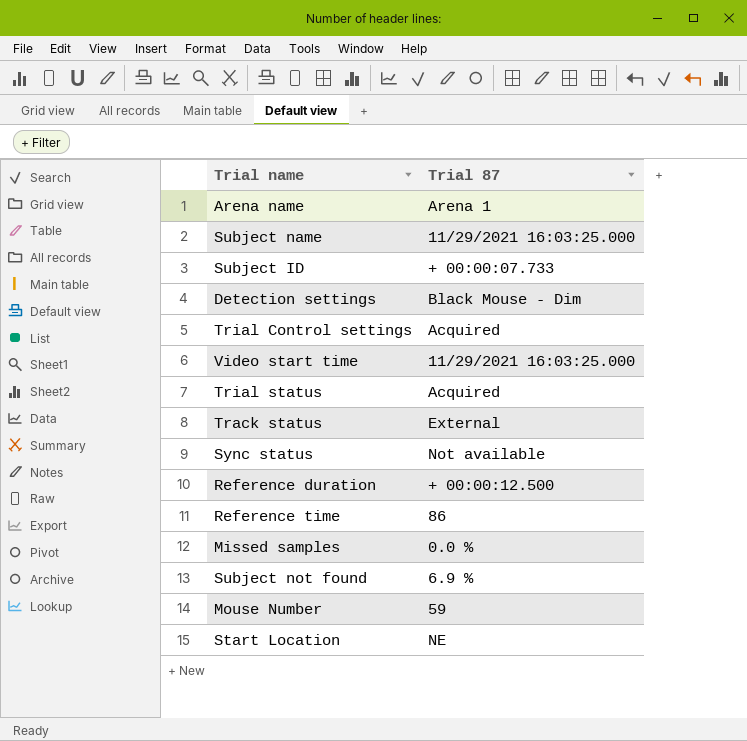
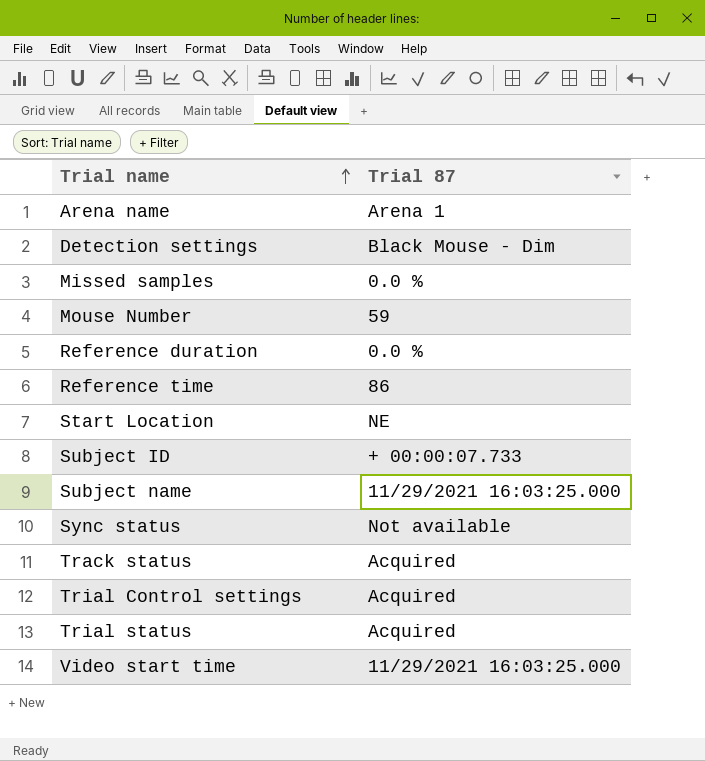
row order: none -> Trial name ascending
row Subject not found: 6.9 % -> none
Reference duration | Trial 87: + 00:00:12.500 -> 0.0 %
Track status | Trial 87: External -> Acquired

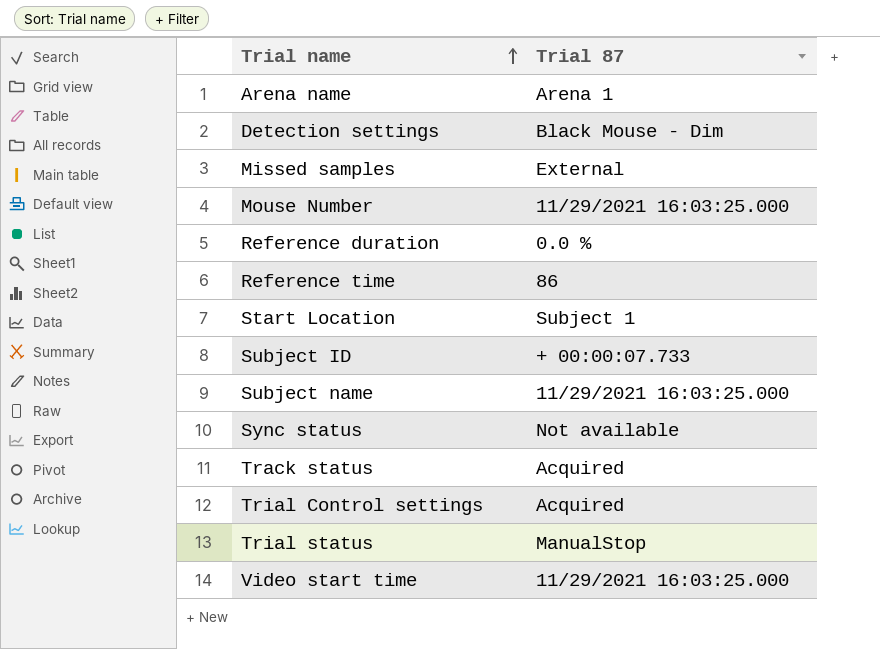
Missed samples | Trial 87: 0.0 % -> External
Mouse Number | Trial 87: 59 -> 11/29/2021 16:03:25.000
Start Location | Trial 87: NE -> Subject 1
Trial status | Trial 87: Acquired -> ManualStop

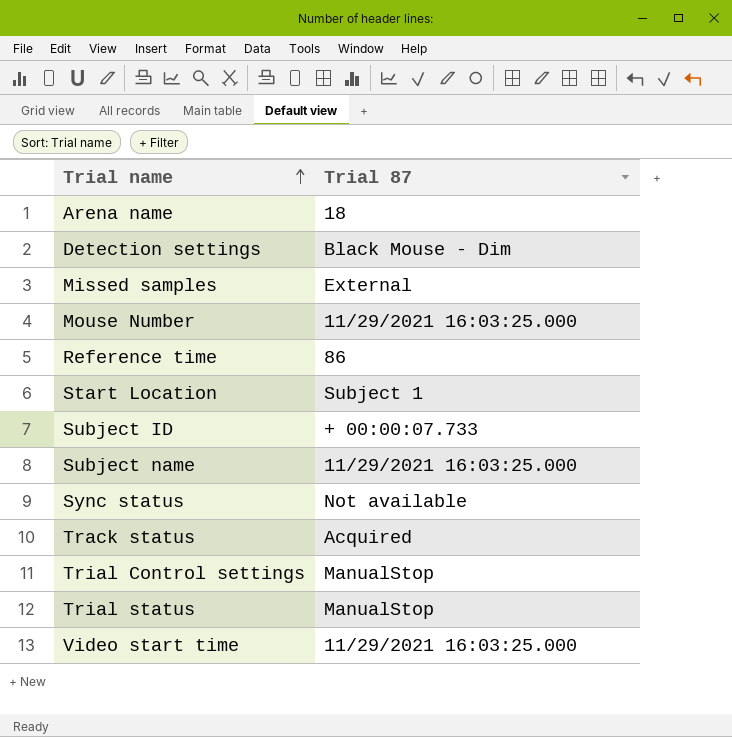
row Reference duration: 0.0 % -> none
Arena name | Trial 87: Arena 1 -> 18
Trial Control settings | Trial 87: Acquired -> ManualStop

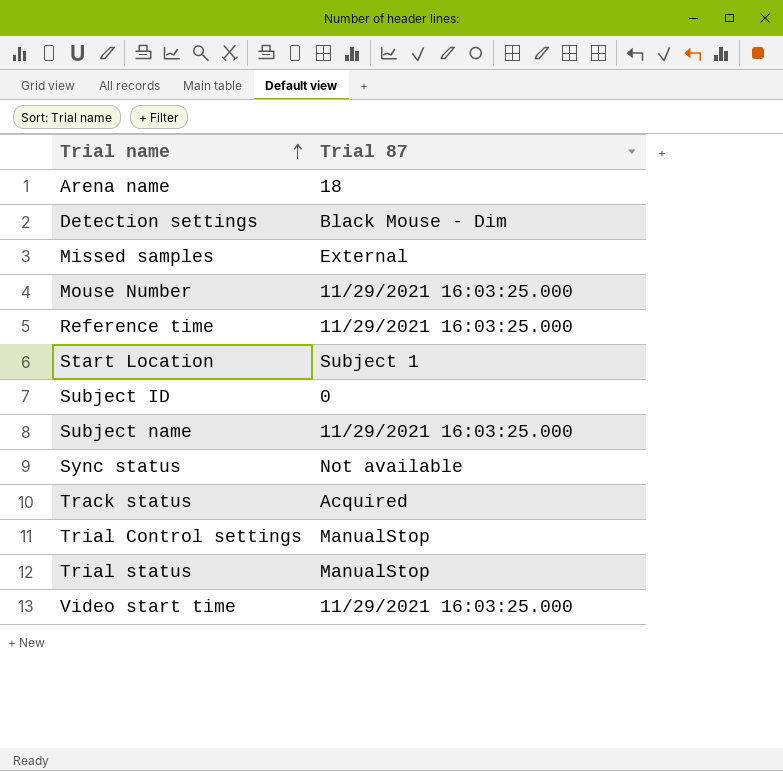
Reference time | Trial 87: 86 -> 11/29/2021 16:03:25.000
Subject ID | Trial 87: + 00:00:07.733 -> 0

